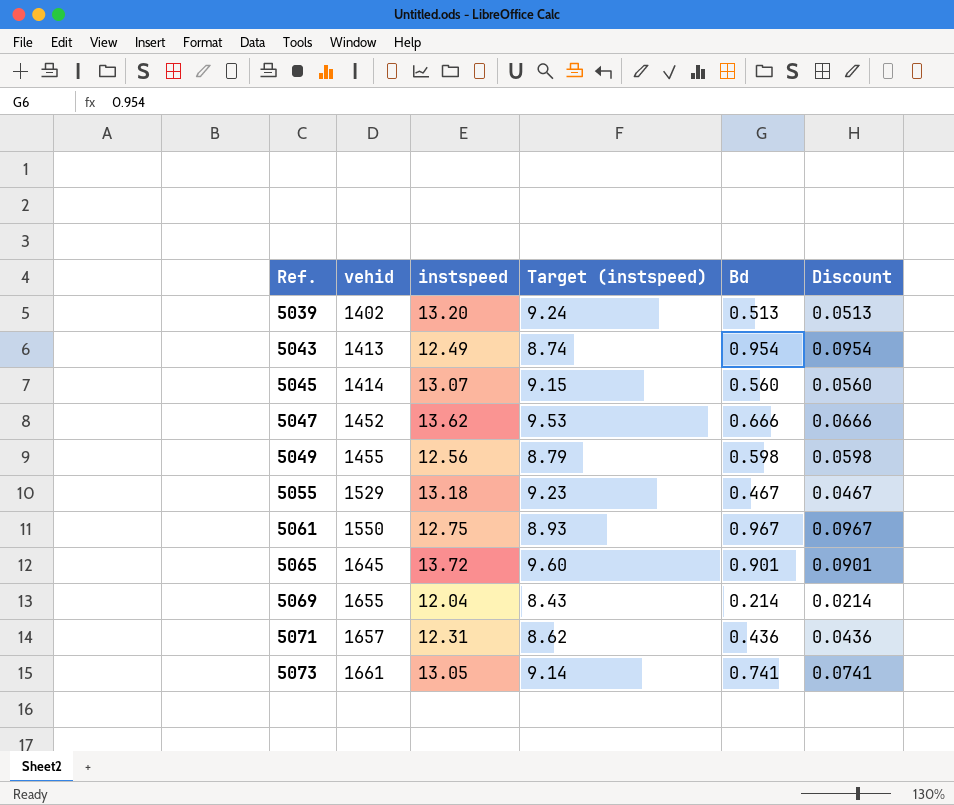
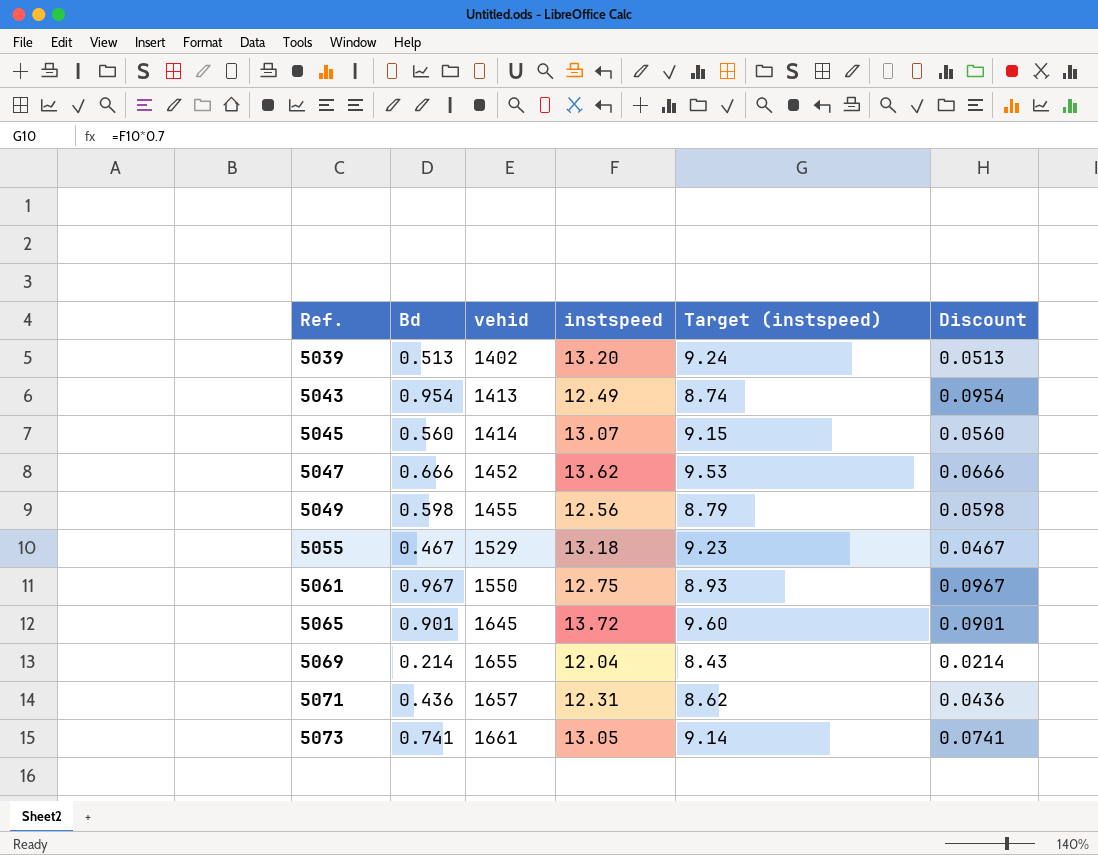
column Bd | position: 5 -> 2

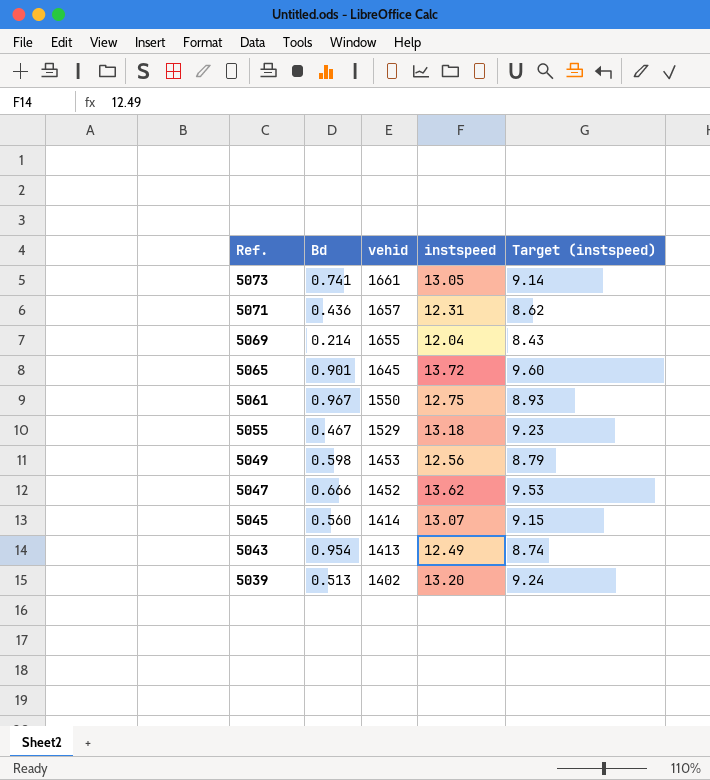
row order: Ref. ascending -> Ref. descending
column Discount | formula: [Bd] * 0.1 -> none
5049 | vehid: 1455 -> 1453

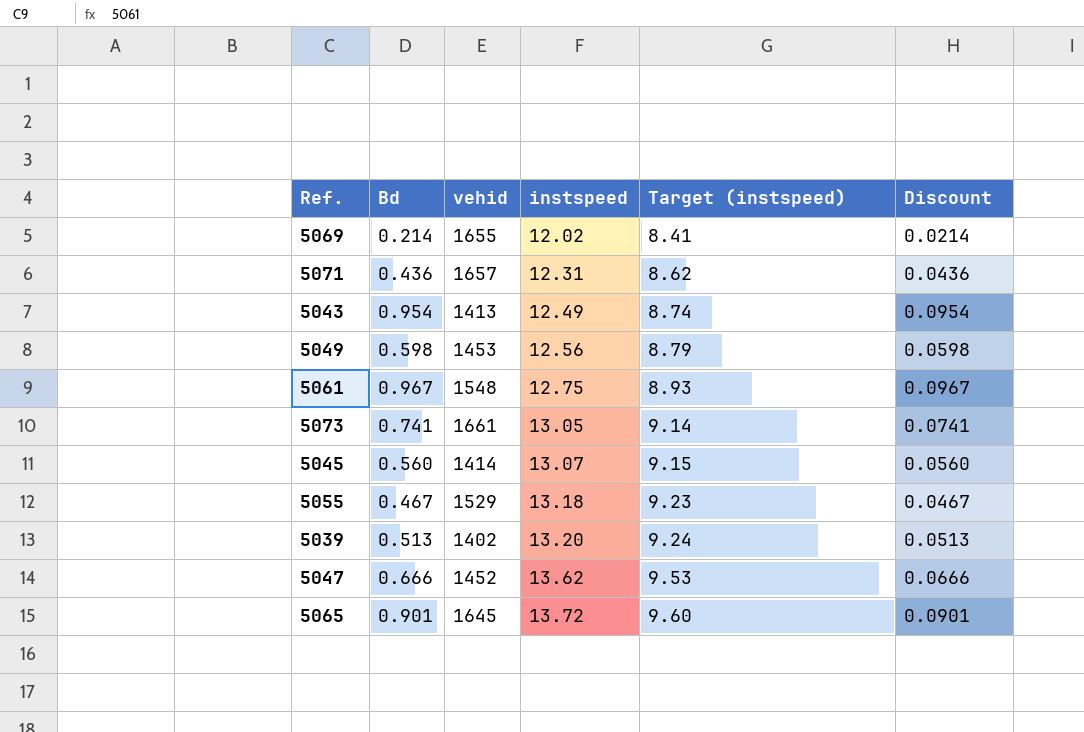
row order: Ref. descending -> instspeed ascending
column Discount | formula: none -> [Bd] * 0.1
5069 | instspeed: 12.04 -> 12.02
5069 | Target (instspeed): 8.43 -> 8.41
5061 | vehid: 1550 -> 1548

